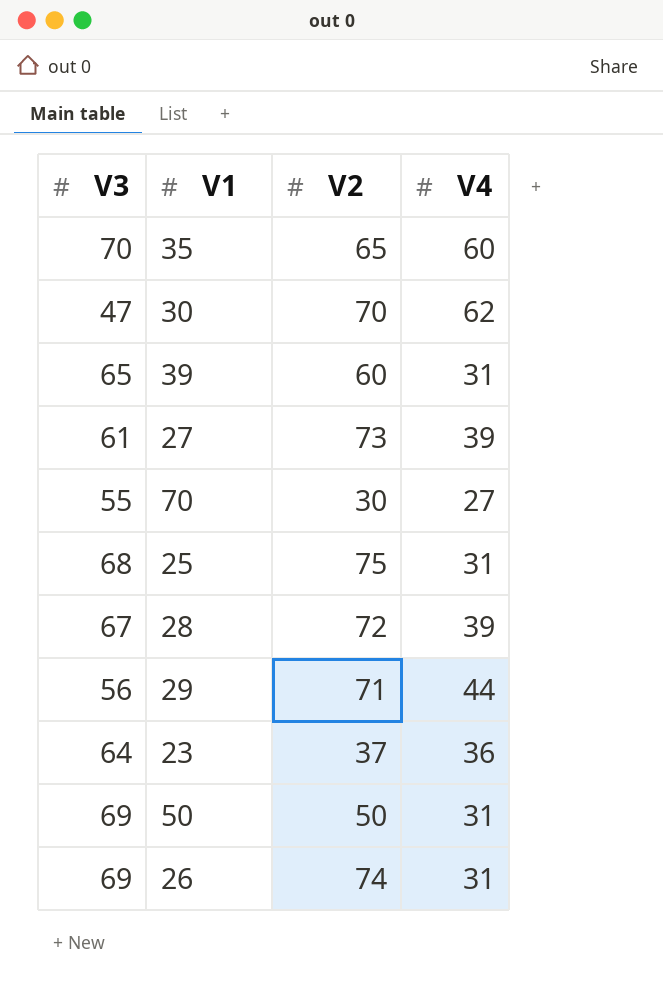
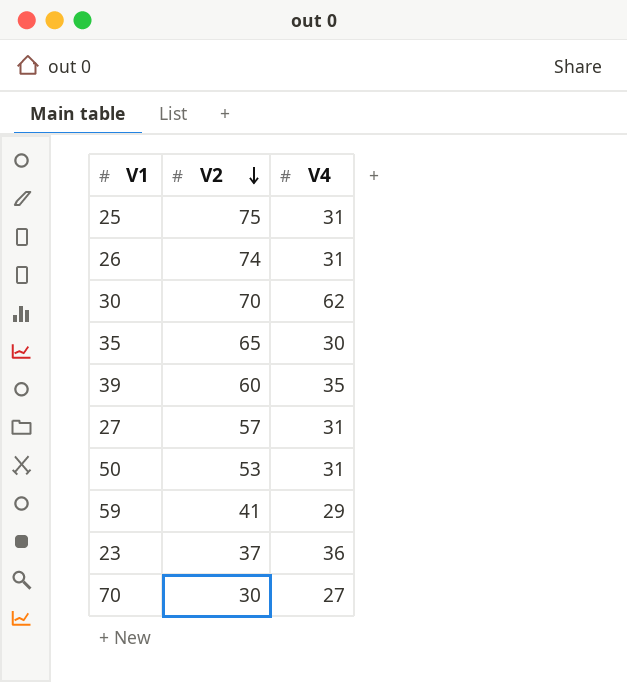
row order: none -> V2 descending
column V3 | position: 1 -> none
row 28: 67 | 72 | 39 -> none
row 29: 56 | 71 | 44 -> none
35 | V4: 60 -> 30
39 | V4: 31 -> 35
27 | V2: 73 -> 57
27 | V4: 39 -> 31
50 | V2: 50 -> 53
row 59: none -> 41 | 29

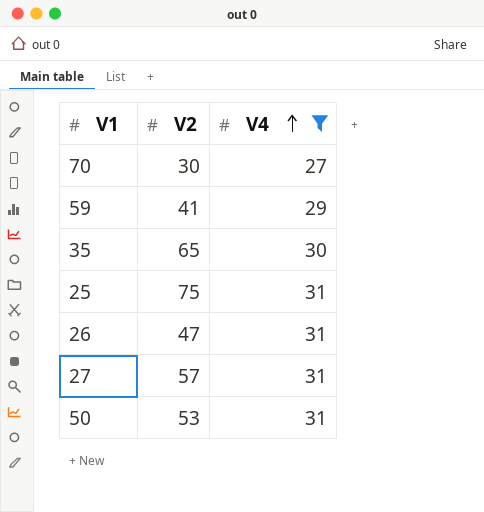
filter: none -> V4 <= 31
row order: V2 descending -> V4 ascending
26 | V2: 74 -> 47

